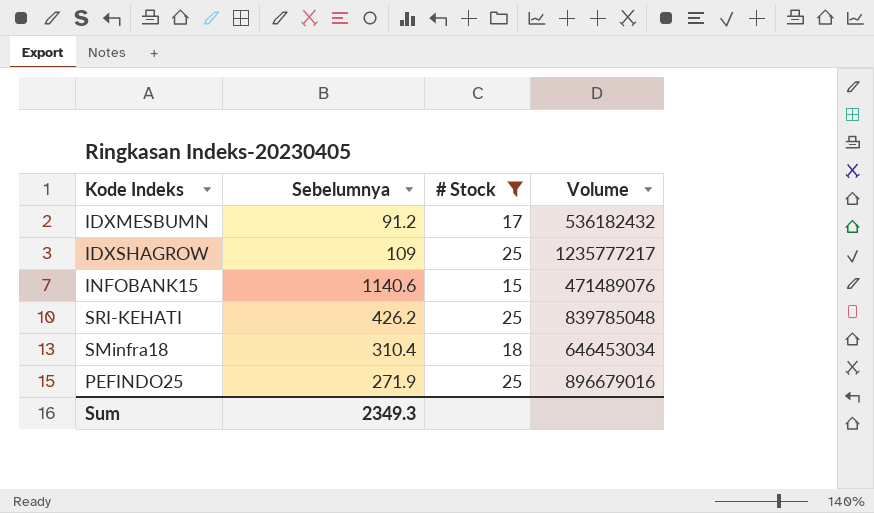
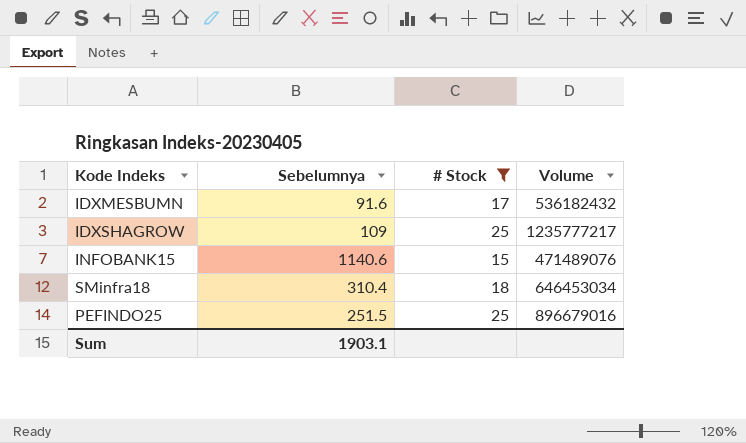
row SRI-KEHATI: 426.2 | 25 | 839785048 -> none
IDXMESBUMN | Sebelumnya: 91.2 -> 91.6
PEFINDO25 | Sebelumnya: 271.9 -> 251.5
Sum | Sebelumnya: 2349.3 -> 1903.1

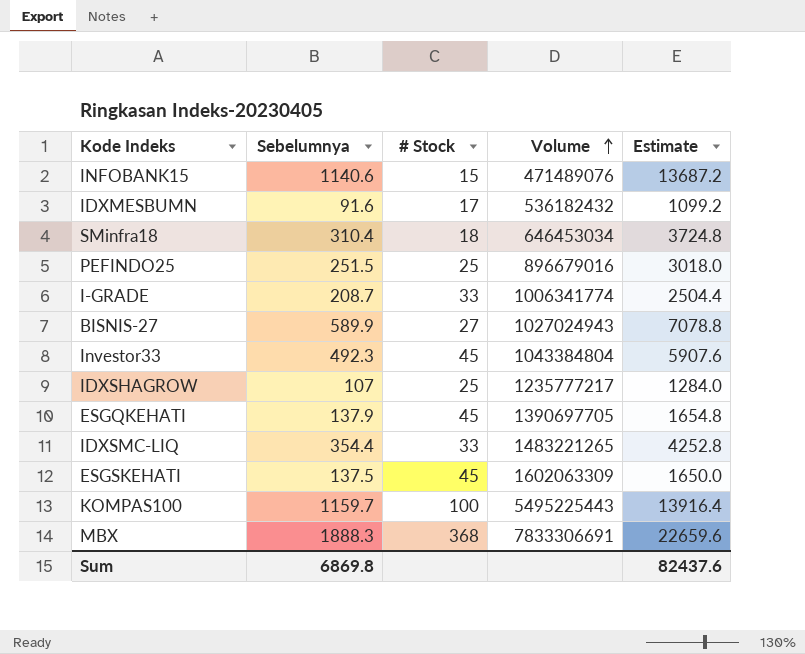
filter: # Stock <= 25 -> none
row order: none -> Volume ascending
column Estimate | formula: none -> [Sebelumnya] * 12
IDXSHAGROW | Sebelumnya: 109 -> 107
Sum | Sebelumnya: 1903.1 -> 6869.8

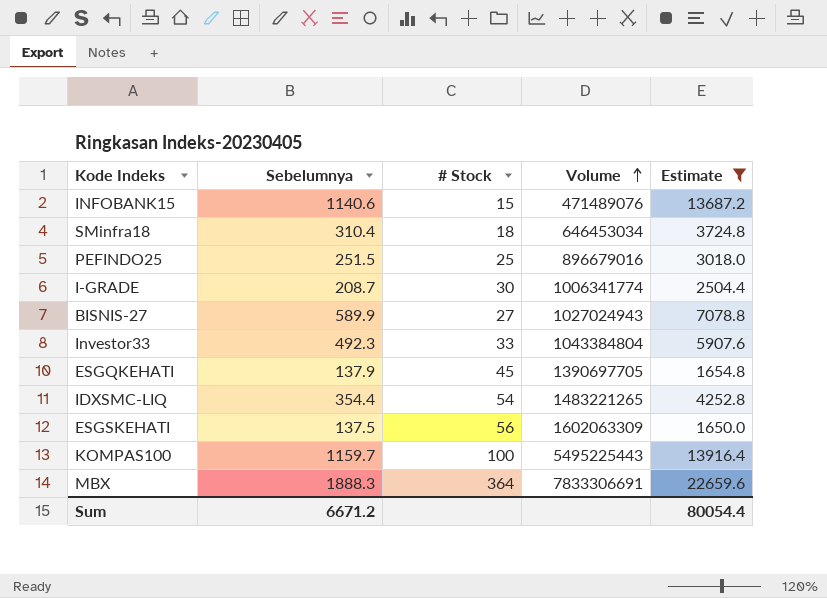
filter: none -> Estimate >= 1650.0
I-GRADE | # Stock: 33 -> 30
Investor33 | # Stock: 45 -> 33
IDXSMC-LIQ | # Stock: 33 -> 54
ESGSKEHATI | # Stock: 45 -> 56
MBX | # Stock: 368 -> 364
Sum | Sebelumnya: 6869.8 -> 6671.2
Sum | Estimate: 82437.6 -> 80054.4

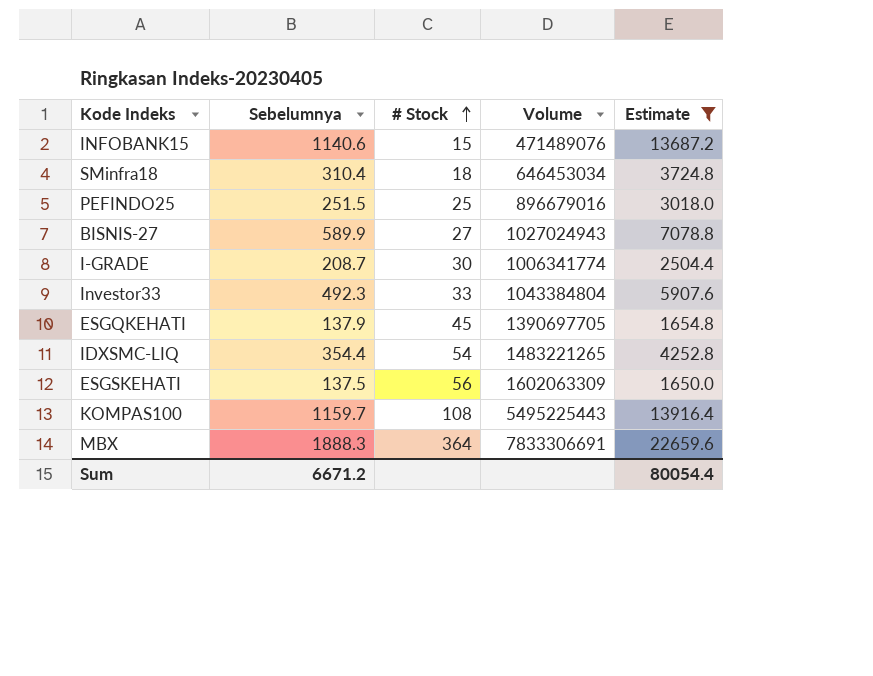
row order: Volume ascending -> # Stock ascending
KOMPAS100 | # Stock: 100 -> 108

